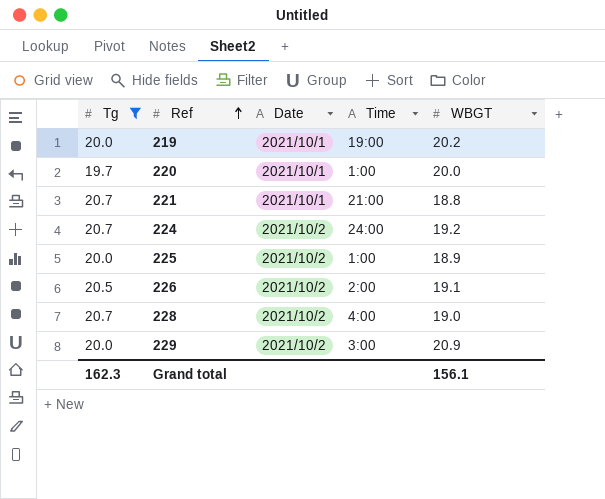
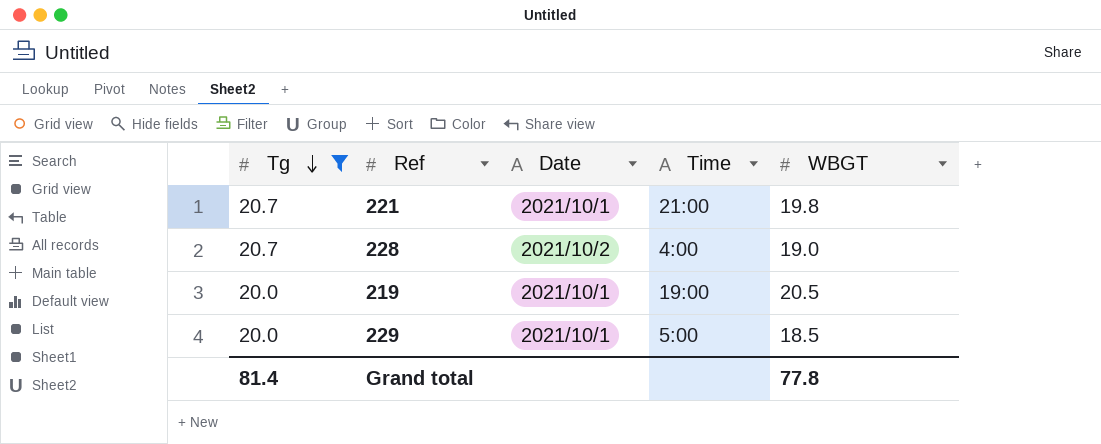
row order: Ref ascending -> Tg descending
row 220: 19.7 | 2021/10/1 | 1:00 | 20.0 -> none
row 224: 20.7 | 2021/10/2 | 24:00 | 19.2 -> none
row 225: 20.0 | 2021/10/2 | 1:00 | 18.9 -> none
row 226: 20.5 | 2021/10/2 | 2:00 | 19.1 -> none
221 | WBGT: 18.8 -> 19.8
219 | WBGT: 20.2 -> 20.5
229 | Date: 2021/10/2 -> 2021/10/1
229 | Time: 3:00 -> 5:00
229 | WBGT: 20.9 -> 18.5
Grand total | Tg: 162.3 -> 81.4
Grand total | WBGT: 156.1 -> 77.8

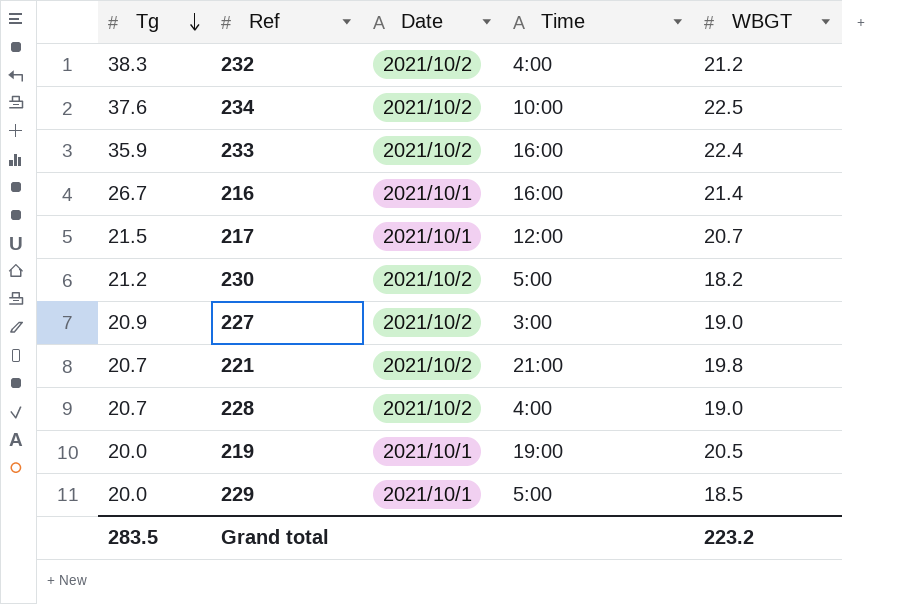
filter: Tg <= 20.7 -> none
221 | Date: 2021/10/1 -> 2021/10/2
Grand total | Tg: 81.4 -> 283.5
Grand total | WBGT: 77.8 -> 223.2

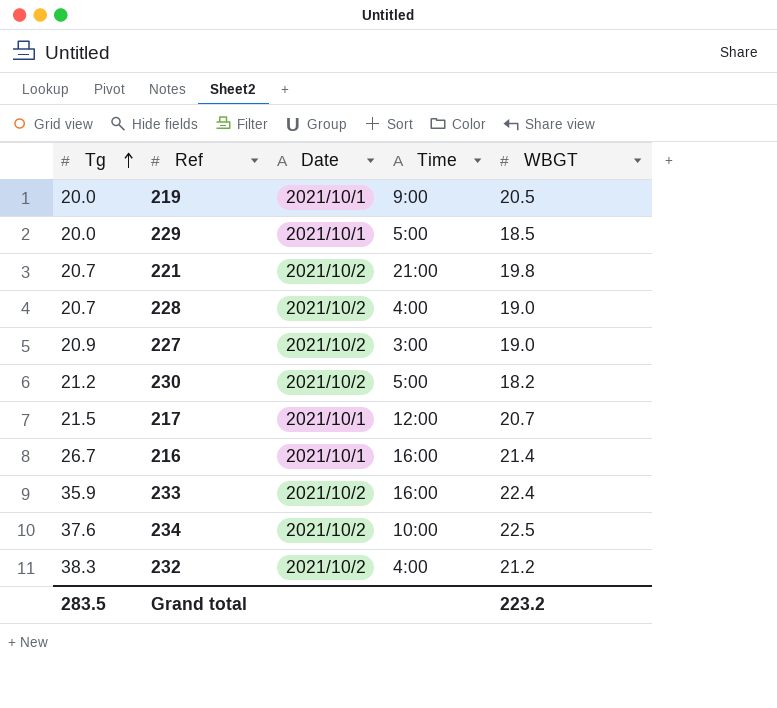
row order: Tg descending -> Tg ascending
219 | Time: 19:00 -> 9:00

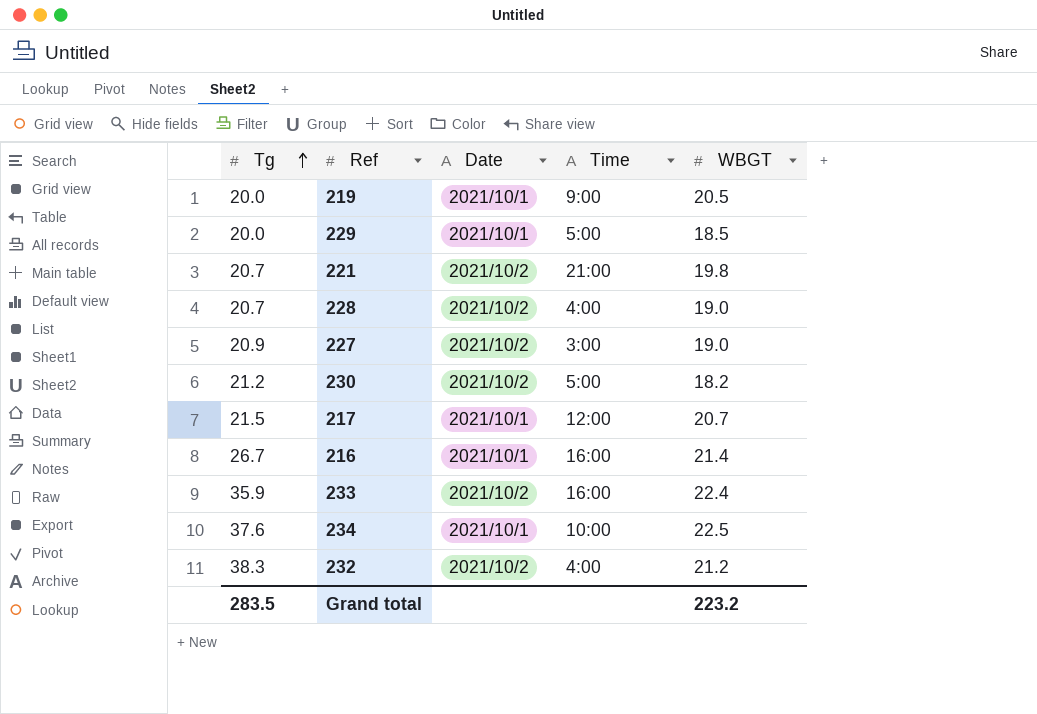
234 | Date: 2021/10/2 -> 2021/10/1

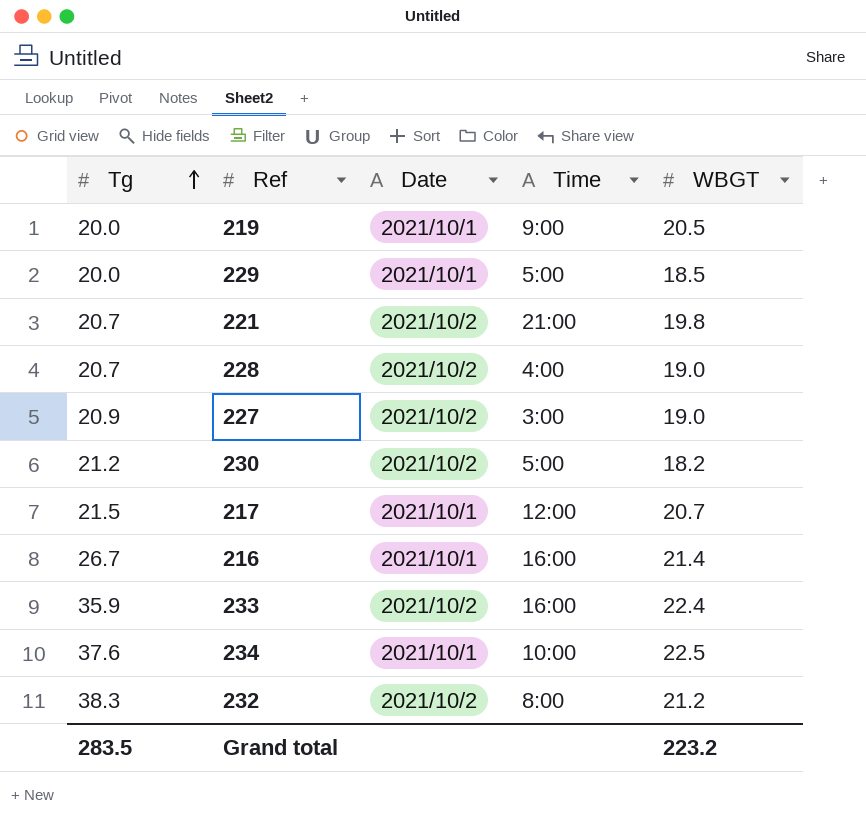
232 | Time: 4:00 -> 8:00

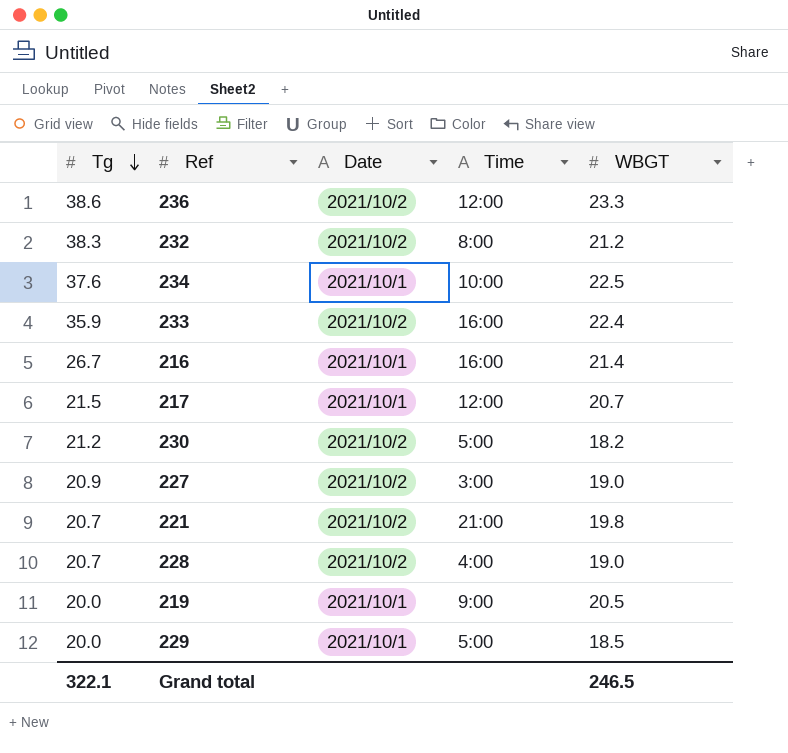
row order: Tg ascending -> Tg descending
row 236: none -> 38.6 | 2021/10/2 | 12:00 | 23.3
Grand total | Tg: 283.5 -> 322.1
Grand total | WBGT: 223.2 -> 246.5

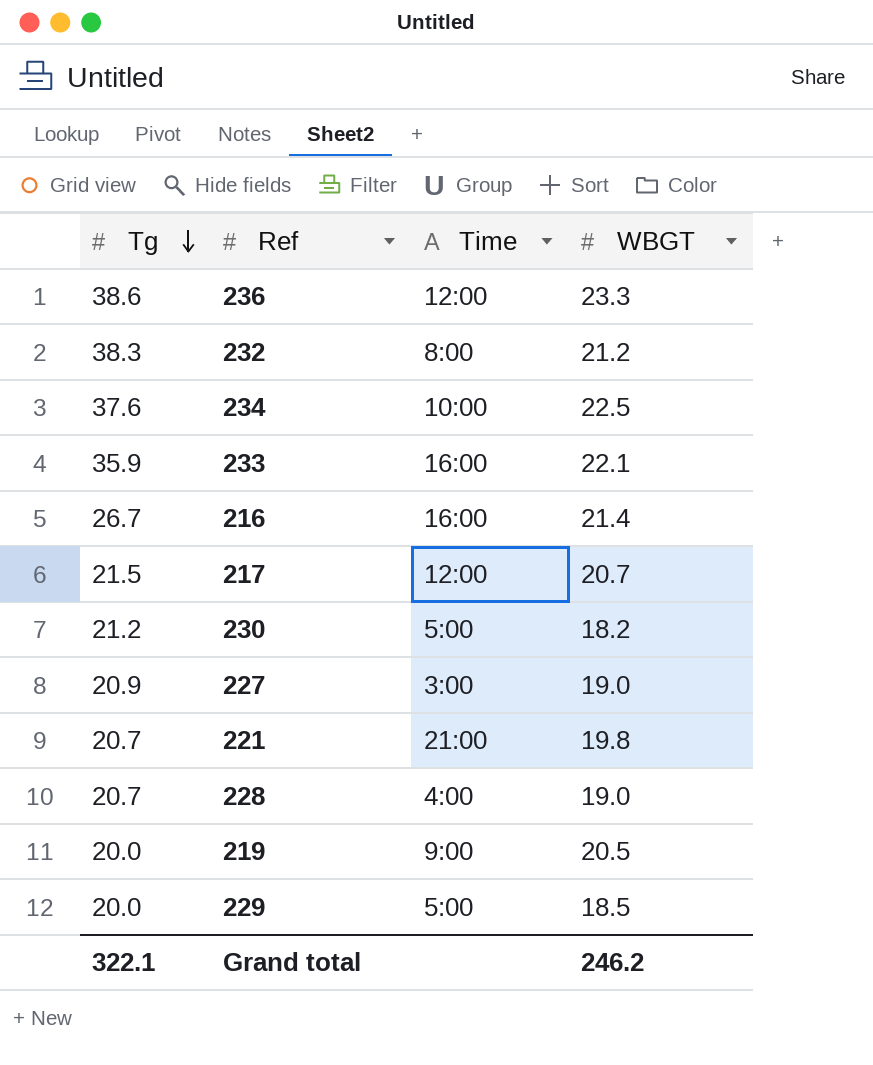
column Date | position: 3 -> none
233 | WBGT: 22.4 -> 22.1
Grand total | WBGT: 246.5 -> 246.2

